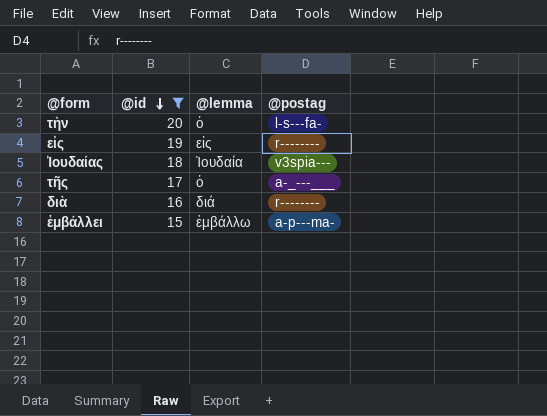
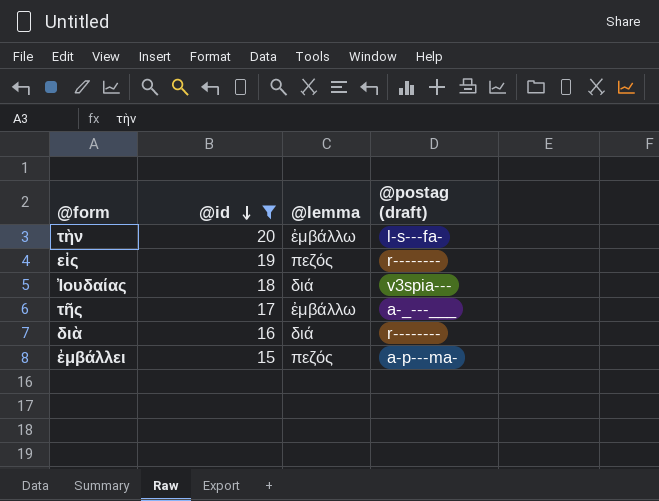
column name: @postag -> @postag (draft)
τὴν | @lemma: ὁ -> ἐμβάλλω
εἰς | @lemma: εἰς -> πεζός
Ἰουδαίας | @lemma: Ἰουδαία -> διά
τῆς | @lemma: ὁ -> ἐμβάλλω
ἐμβάλλει | @lemma: ἐμβάλλω -> πεζός

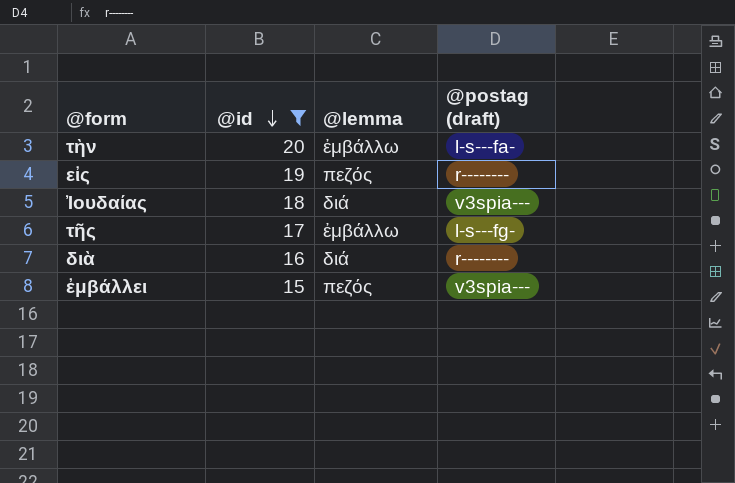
τῆς | @postag (draft): a-_---___ -> l-s---fg-
ἐμβάλλει | @postag (draft): a-p---ma- -> v3spia---

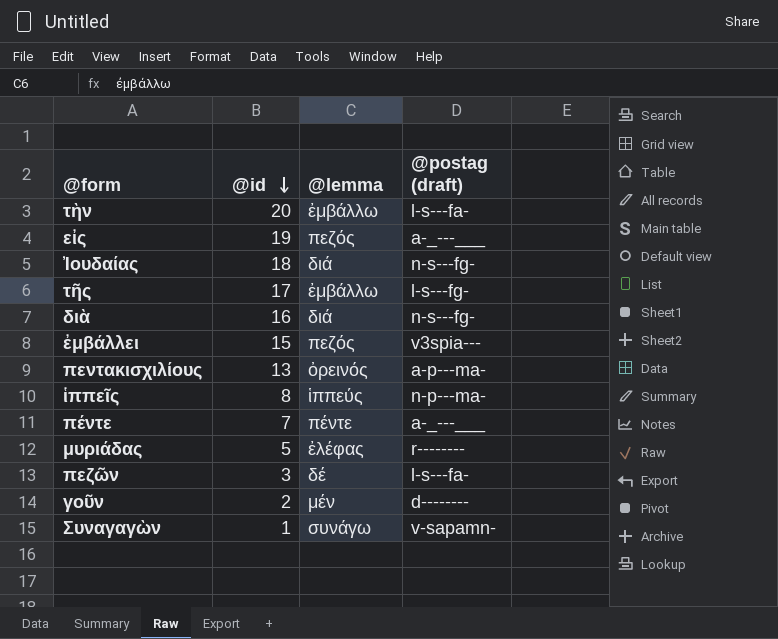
filter: @id >= 15 -> none
εἰς | @postag (draft): r-------- -> a-_---___
Ἰουδαίας | @postag (draft): v3spia--- -> n-s---fg-
διὰ | @postag (draft): r-------- -> n-s---fg-

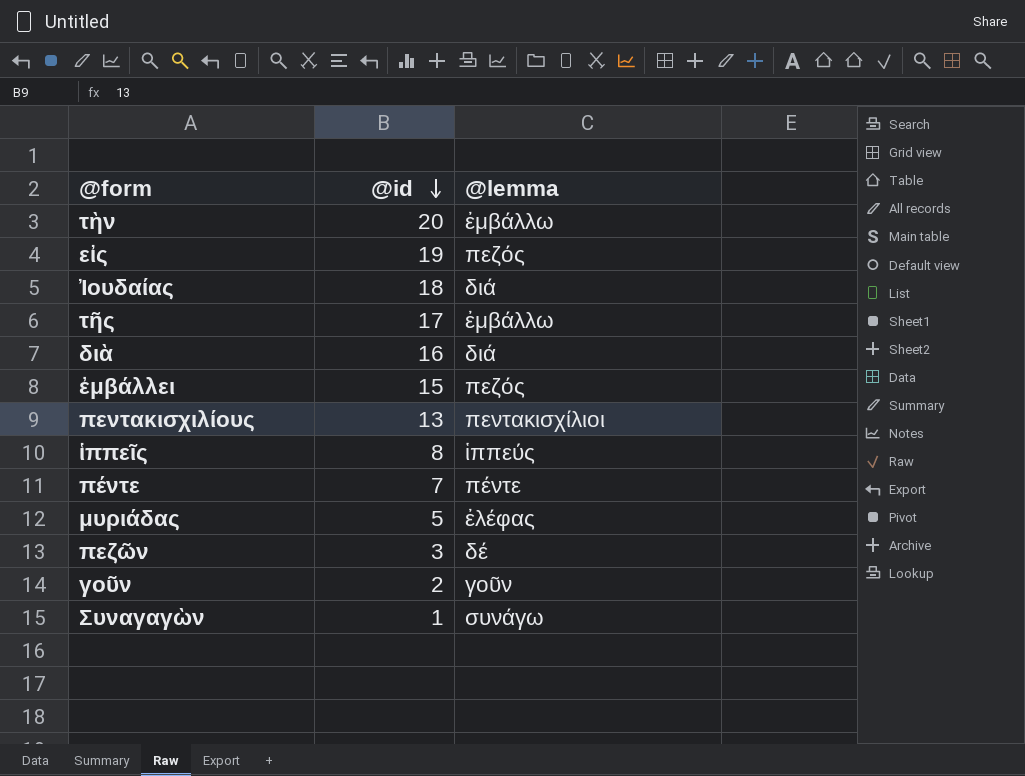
column @postag (draft) | position: 4 -> none
πεντακισχιλίους | @lemma: ὀρεινός -> πεντακισχίλιοι
γοῦν | @lemma: μέν -> γοῦν

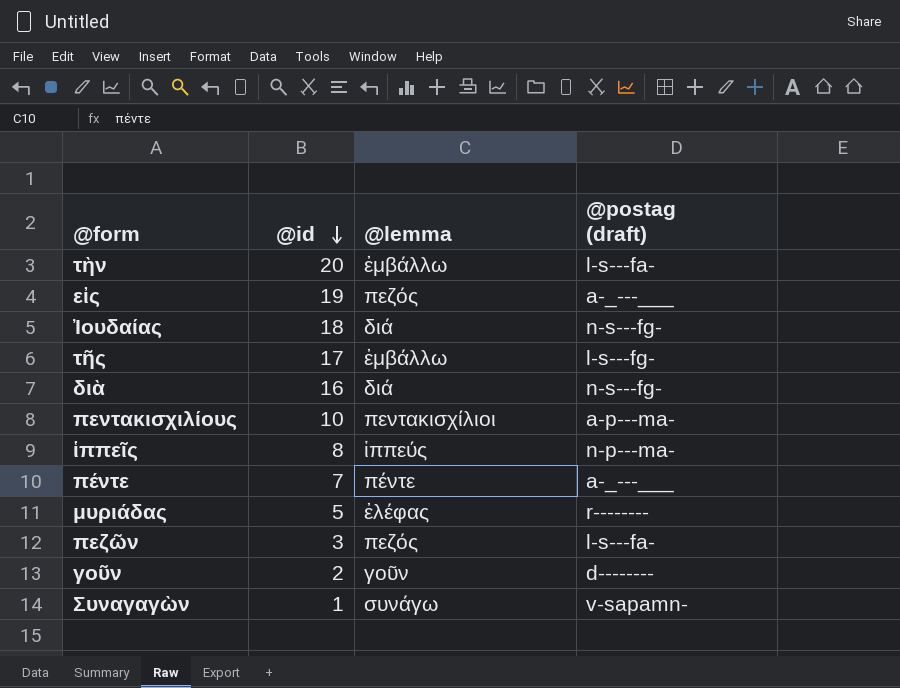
column @postag (draft) | position: none -> 4
row ἐμβάλλει: 15 | πεζός -> none
πεντακισχιλίους | @id: 13 -> 10
πεζῶν | @lemma: δέ -> πεζός

